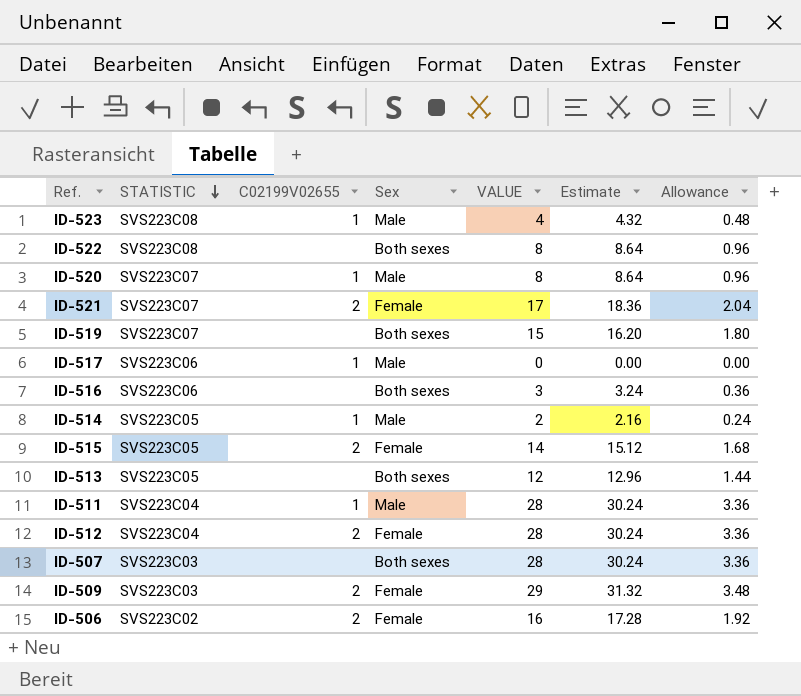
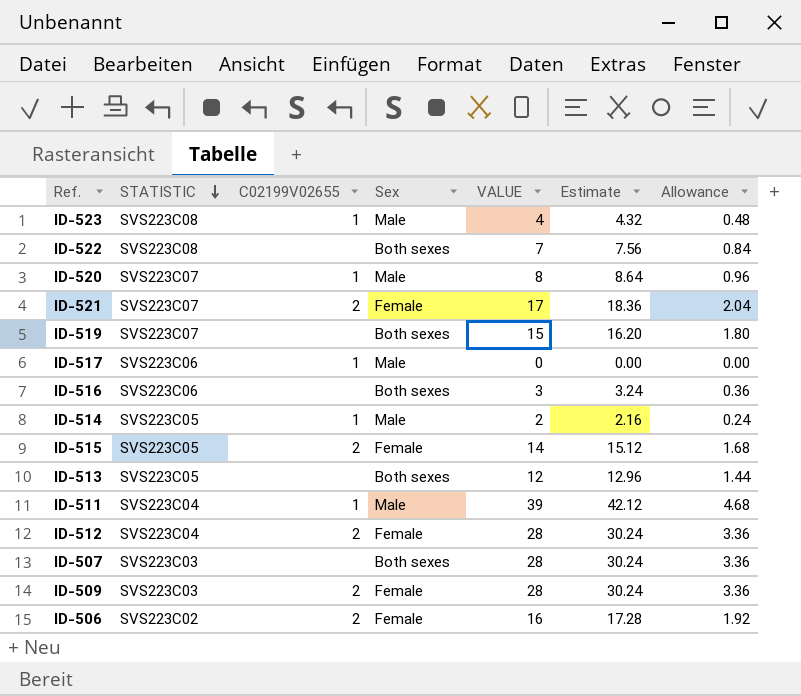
ID-522 | VALUE: 8 -> 7
ID-522 | Estimate: 8.64 -> 7.56
ID-522 | Allowance: 0.96 -> 0.84
ID-511 | VALUE: 28 -> 39
ID-511 | Estimate: 30.24 -> 42.12
ID-511 | Allowance: 3.36 -> 4.68
ID-509 | VALUE: 29 -> 28
ID-509 | Estimate: 31.32 -> 30.24
ID-509 | Allowance: 3.48 -> 3.36

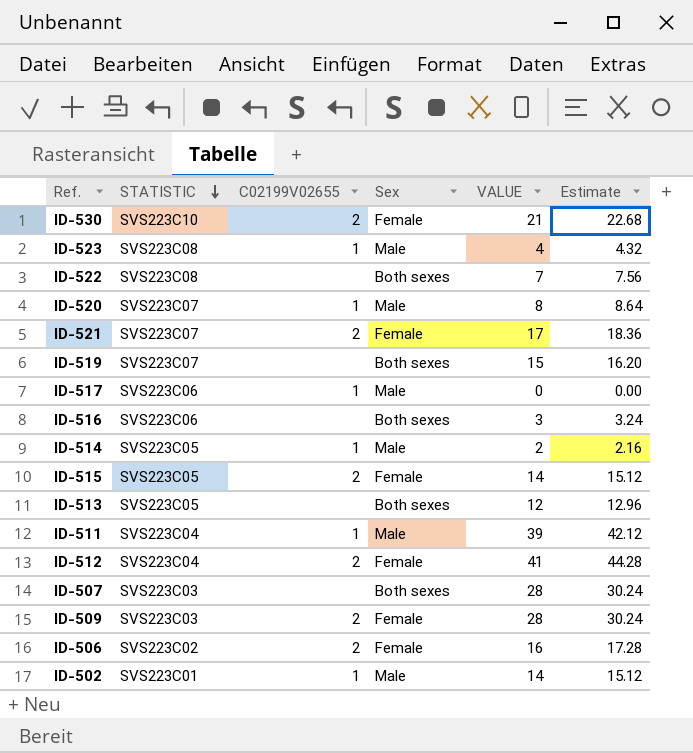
column Allowance | formula: [VALUE] * 0.12 -> none
row ID-530: none -> SVS223C10 | 2 | Female | 21 | 22.68
ID-512 | VALUE: 28 -> 41
ID-512 | Estimate: 30.24 -> 44.28
row ID-502: none -> SVS223C01 | 1 | Male | 14 | 15.12

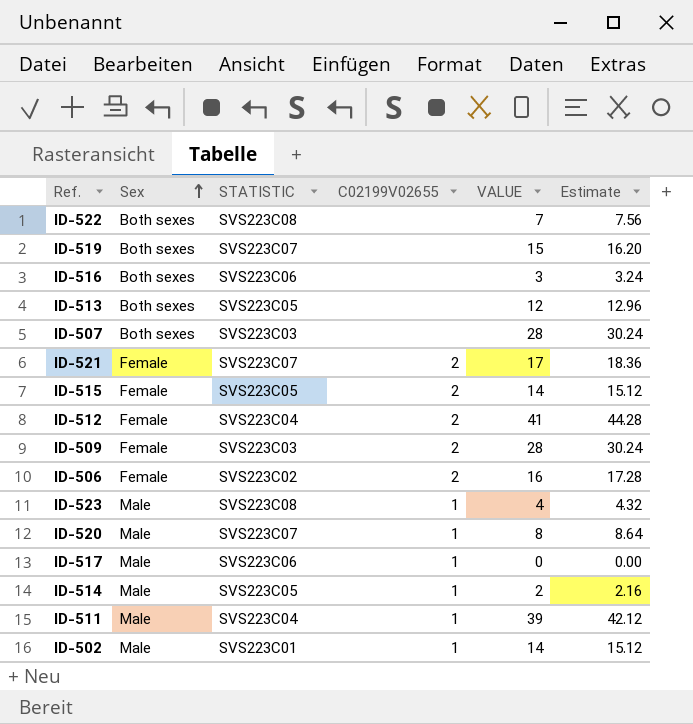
row order: STATISTIC descending -> Sex ascending
column Sex | position: 4 -> 2
row ID-530: SVS223C10 | 2 | Female | 21 | 22.68 -> none

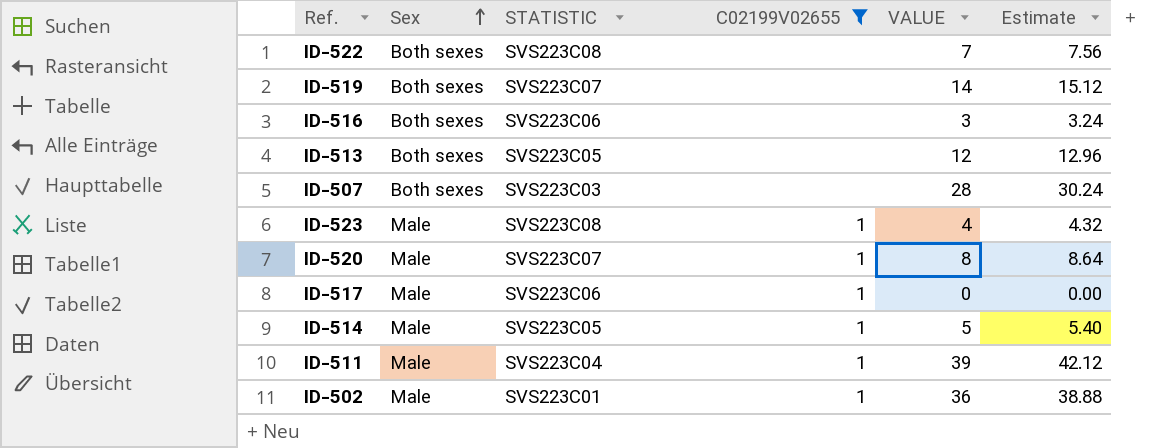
filter: none -> C02199V02655 != 2
ID-519 | VALUE: 15 -> 14
ID-519 | Estimate: 16.20 -> 15.12
ID-514 | VALUE: 2 -> 5
ID-514 | Estimate: 2.16 -> 5.40
ID-502 | VALUE: 14 -> 36
ID-502 | Estimate: 15.12 -> 38.88

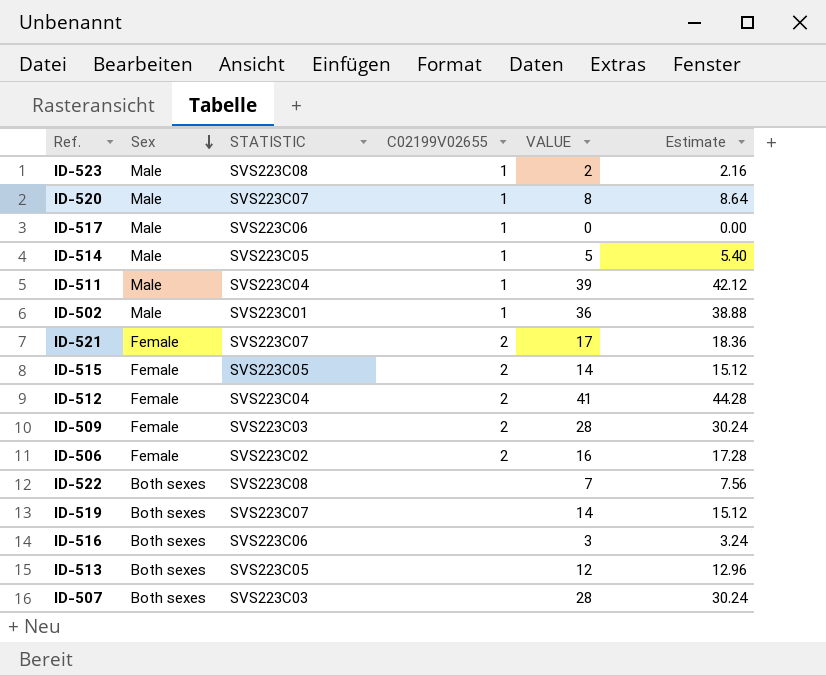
filter: C02199V02655 != 2 -> none
row order: Sex ascending -> Sex descending
ID-523 | VALUE: 4 -> 2
ID-523 | Estimate: 4.32 -> 2.16

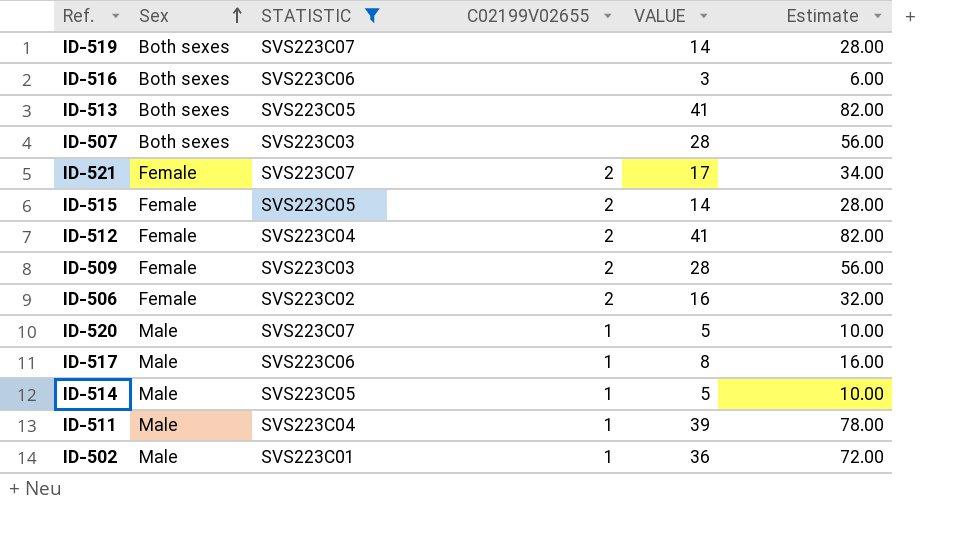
filter: none -> STATISTIC != SVS223C08
row order: Sex descending -> Sex ascending
column Estimate | formula: [VALUE] * 1.08 -> [VALUE] * 2
ID-513 | VALUE: 12 -> 41
ID-520 | VALUE: 8 -> 5
ID-517 | VALUE: 0 -> 8

